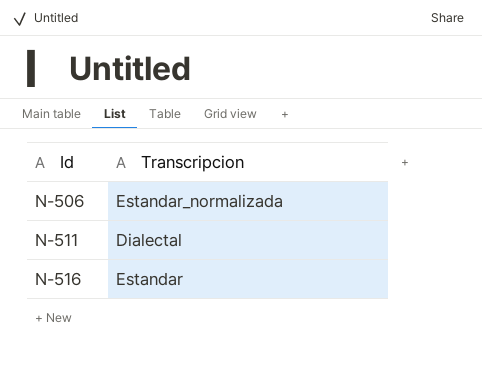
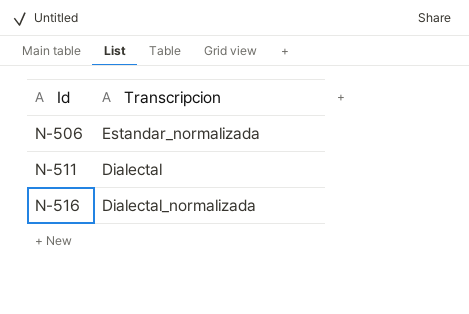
N-516 | Transcripcion: Estandar -> Dialectal_normalizada

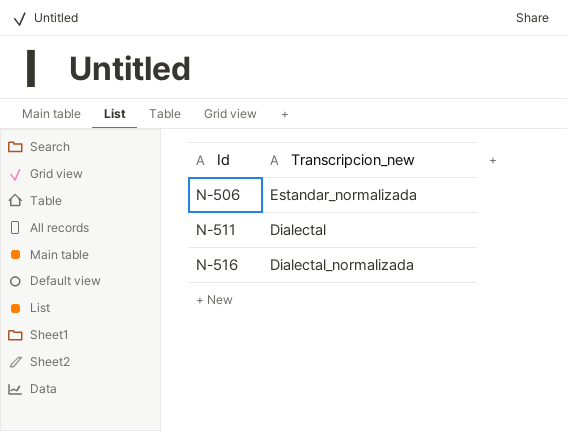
column name: Transcripcion -> Transcripcion_new

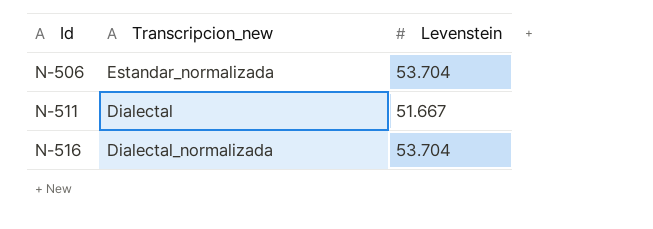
column Levenstein | position: none -> 3

